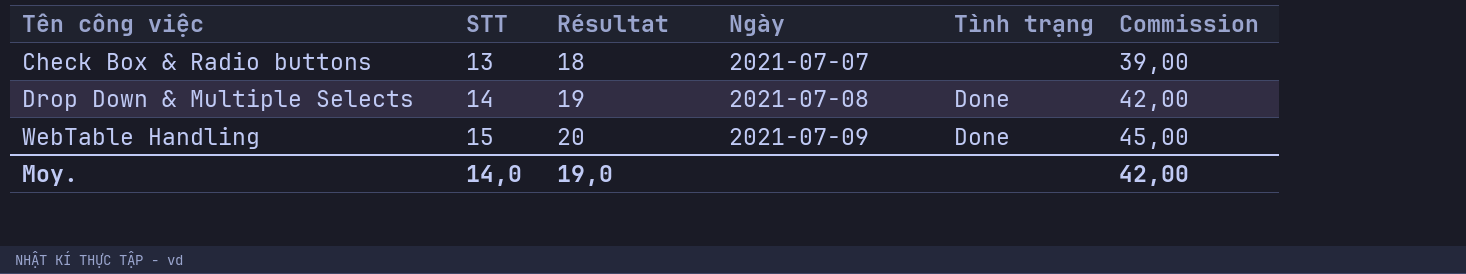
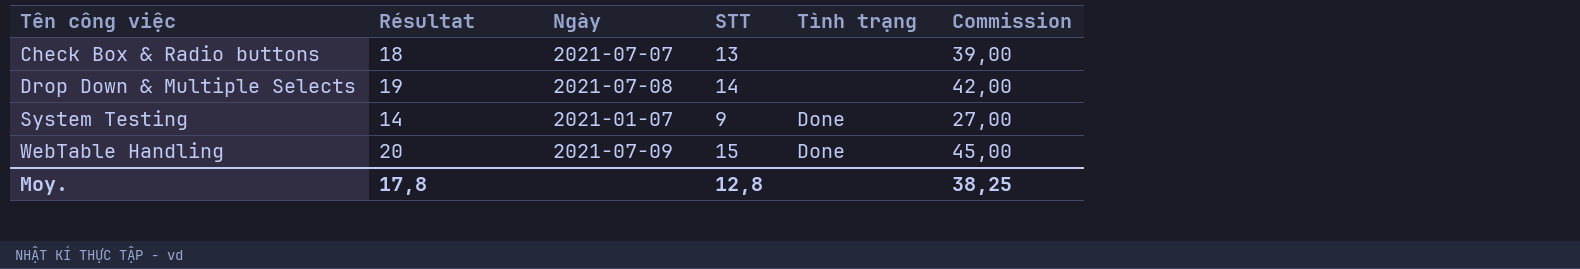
column STT | position: 2 -> 4
Drop Down & Multiple Selects | Tình trạng: Done -> none
row System Testing: none -> 14 | 2021-01-07 | 9 | Done | 27,00
Moy. | Résultat: 19,0 -> 17,8
Moy. | STT: 14,0 -> 12,8
Moy. | Commission: 42,00 -> 38,25

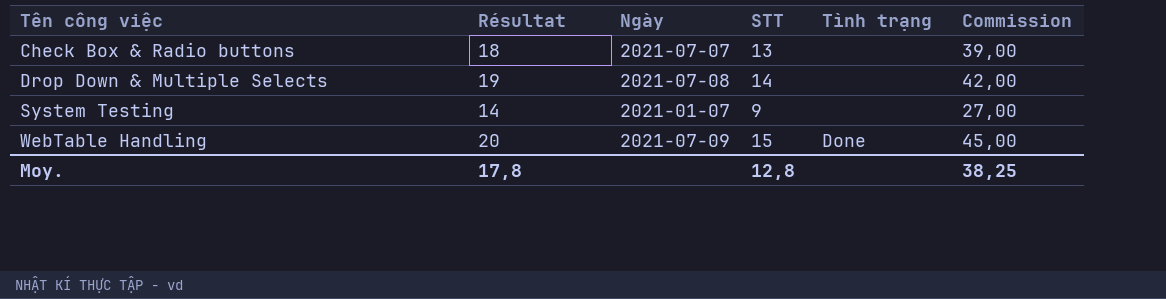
System Testing | Tình trạng: Done -> none

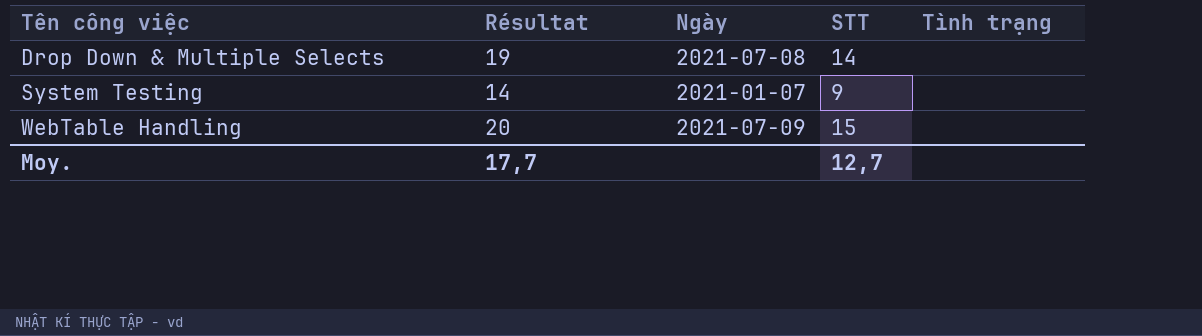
column Commission | formula: [STT] * 3 -> none
row Check Box & Radio buttons: 18 | 2021-07-07 | 13 | none | 39,00 -> none
WebTable Handling | Tình trạng: Done -> none
Moy. | Résultat: 17,8 -> 17,7
Moy. | STT: 12,8 -> 12,7

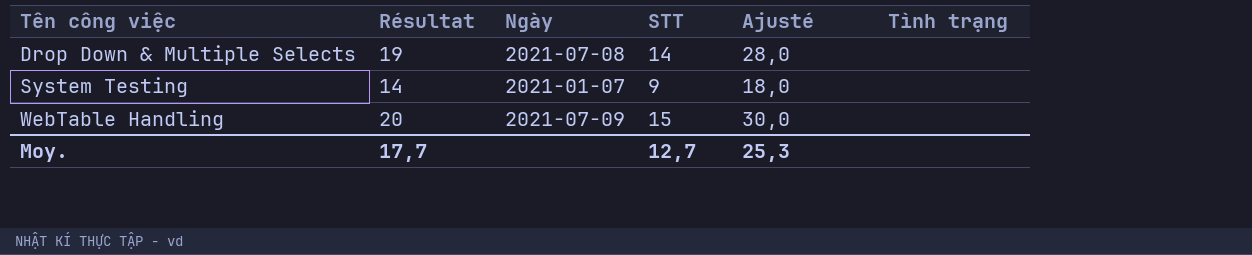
column Ajusté | formula: none -> [STT] * 2

